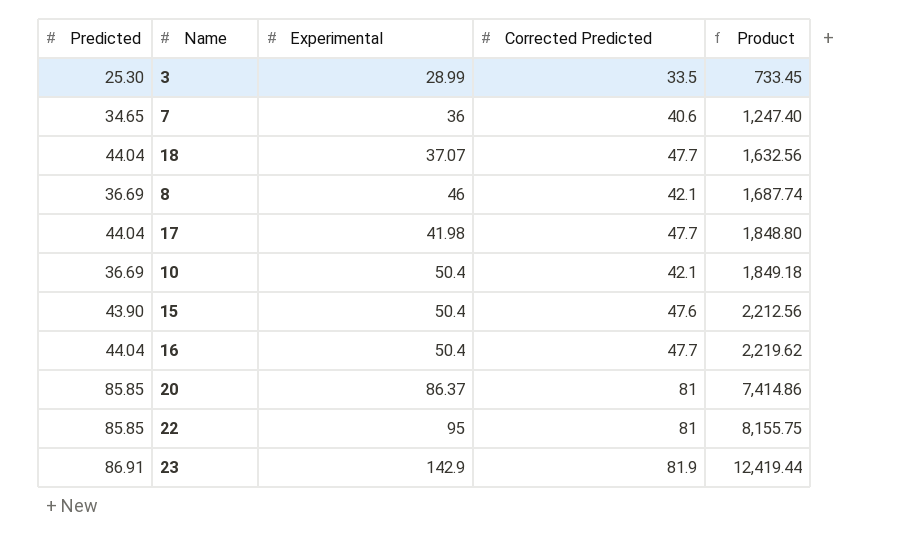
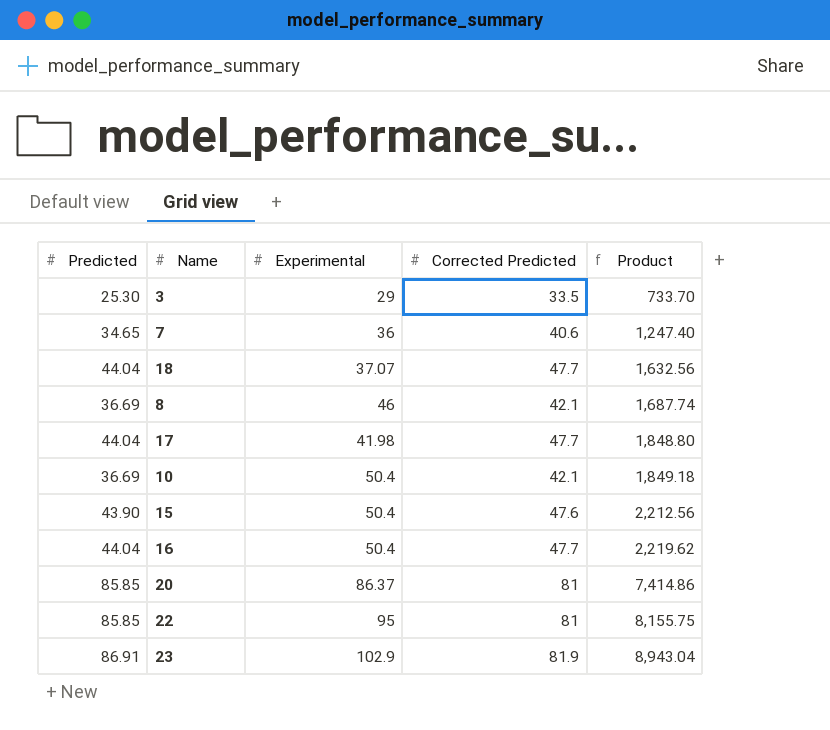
3 | Experimental: 28.99 -> 29
3 | Product: 733.45 -> 733.70
23 | Experimental: 142.9 -> 102.9
23 | Product: 12,419.44 -> 8,943.04

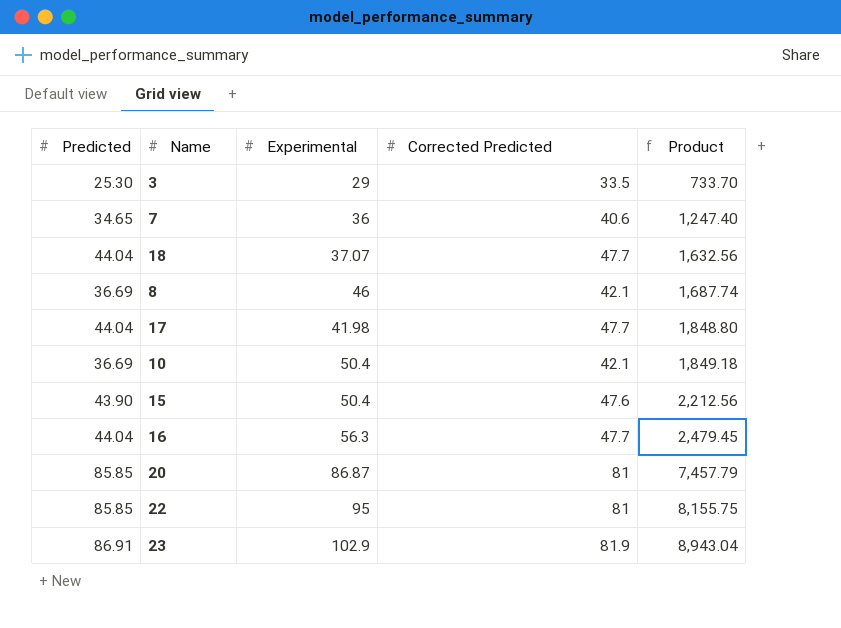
16 | Experimental: 50.4 -> 56.3
16 | Product: 2,219.62 -> 2,479.45
20 | Experimental: 86.37 -> 86.87
20 | Product: 7,414.86 -> 7,457.79

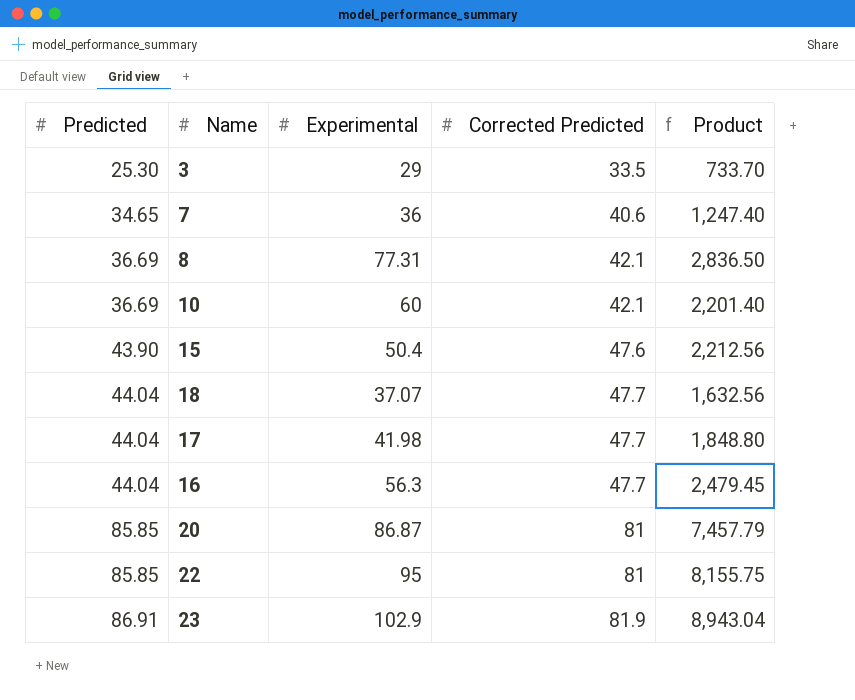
row order: Product ascending -> Predicted ascending
8 | Experimental: 46 -> 77.31
8 | Product: 1,687.74 -> 2,836.50
10 | Experimental: 50.4 -> 60
10 | Product: 1,849.18 -> 2,201.40

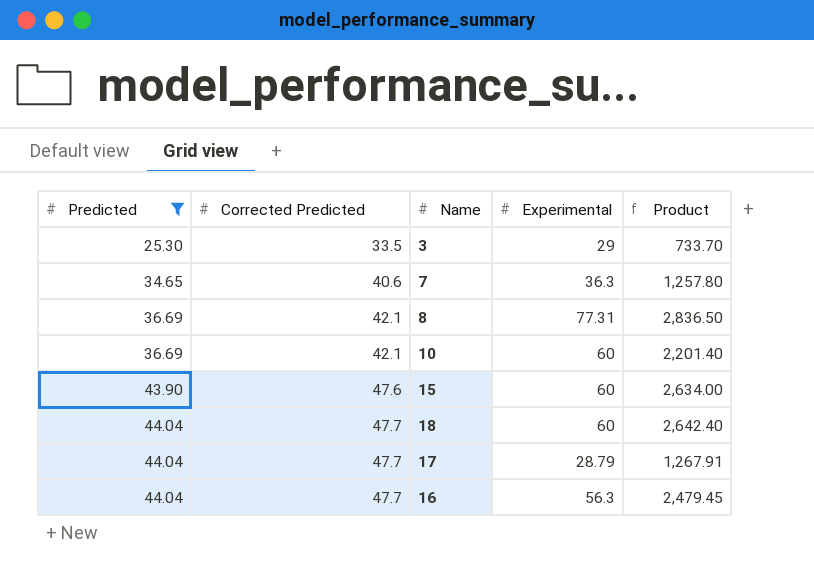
filter: none -> Predicted <= 44.04
column Corrected Predicted | position: 4 -> 2
7 | Experimental: 36 -> 36.3
7 | Product: 1,247.40 -> 1,257.80
15 | Experimental: 50.4 -> 60
15 | Product: 2,212.56 -> 2,634.00
18 | Experimental: 37.07 -> 60
18 | Product: 1,632.56 -> 2,642.40
17 | Experimental: 41.98 -> 28.79
17 | Product: 1,848.80 -> 1,267.91

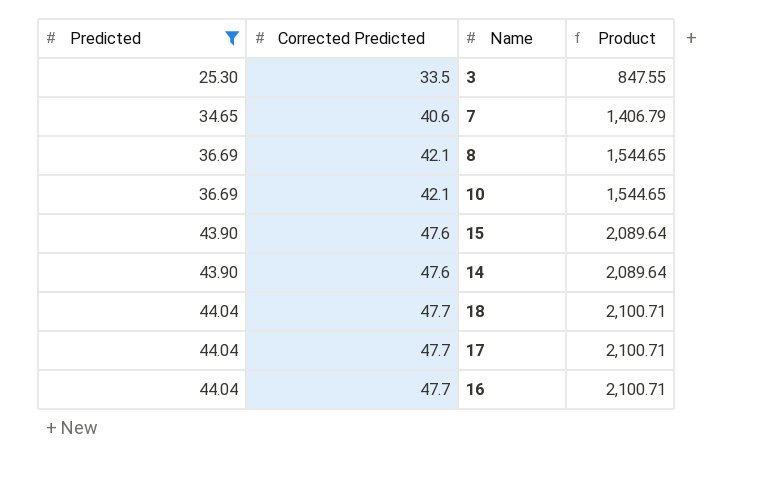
column Experimental | position: 4 -> none
column Product | formula: [Predicted] * [Experimental] -> [Predicted] * [Corrected Predicted]
row 14: none -> 43.90 | 47.6 | 2,089.64

